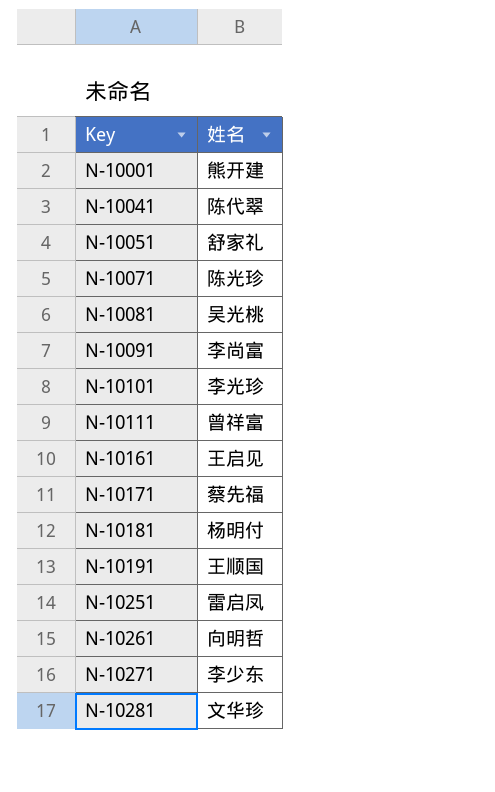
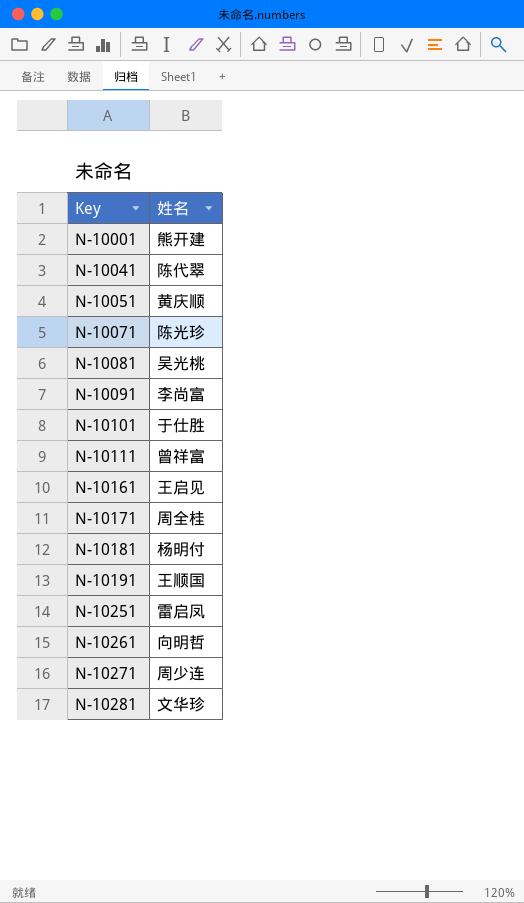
N-10051 | 姓名: 舒家礼 -> 黄庆顺
N-10101 | 姓名: 李光珍 -> 于仕胜
N-10171 | 姓名: 蔡先福 -> 周全桂
N-10271 | 姓名: 李少东 -> 周少连

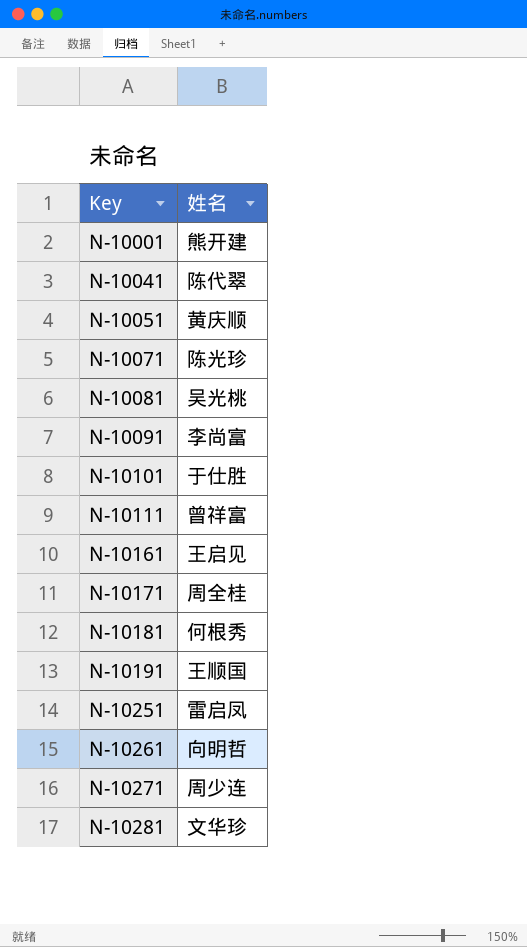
N-10181 | 姓名: 杨明付 -> 何根秀

